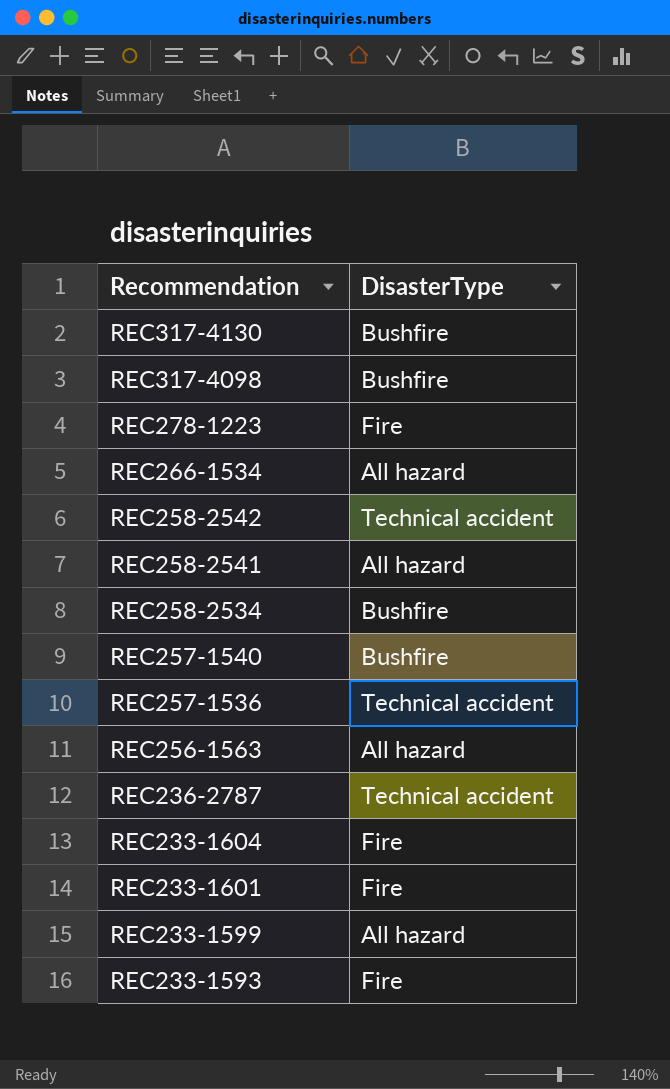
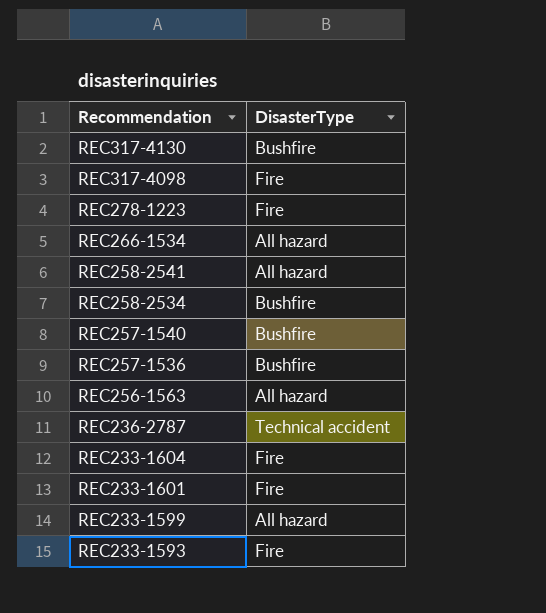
row REC258-2542: Technical accident -> none
REC317-4098 | DisasterType: Bushfire -> Fire
REC257-1536 | DisasterType: Technical accident -> Bushfire

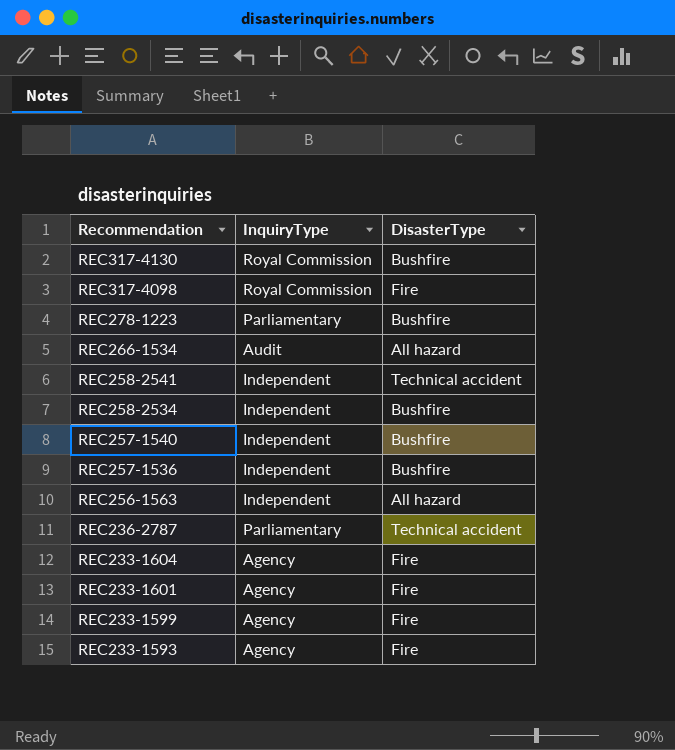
column InquiryType | position: none -> 2
REC278-1223 | DisasterType: Fire -> Bushfire
REC258-2541 | DisasterType: All hazard -> Technical accident
REC233-1599 | DisasterType: All hazard -> Fire

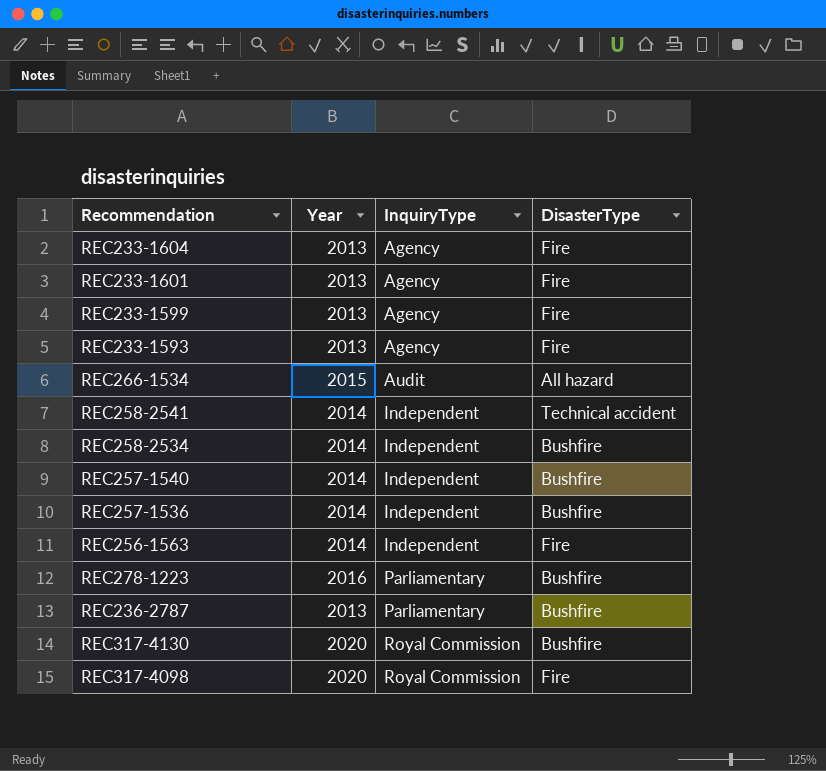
row order: Recommendation descending -> InquiryType ascending
column Year | position: none -> 2
REC256-1563 | DisasterType: All hazard -> Fire
REC236-2787 | DisasterType: Technical accident -> Bushfire

